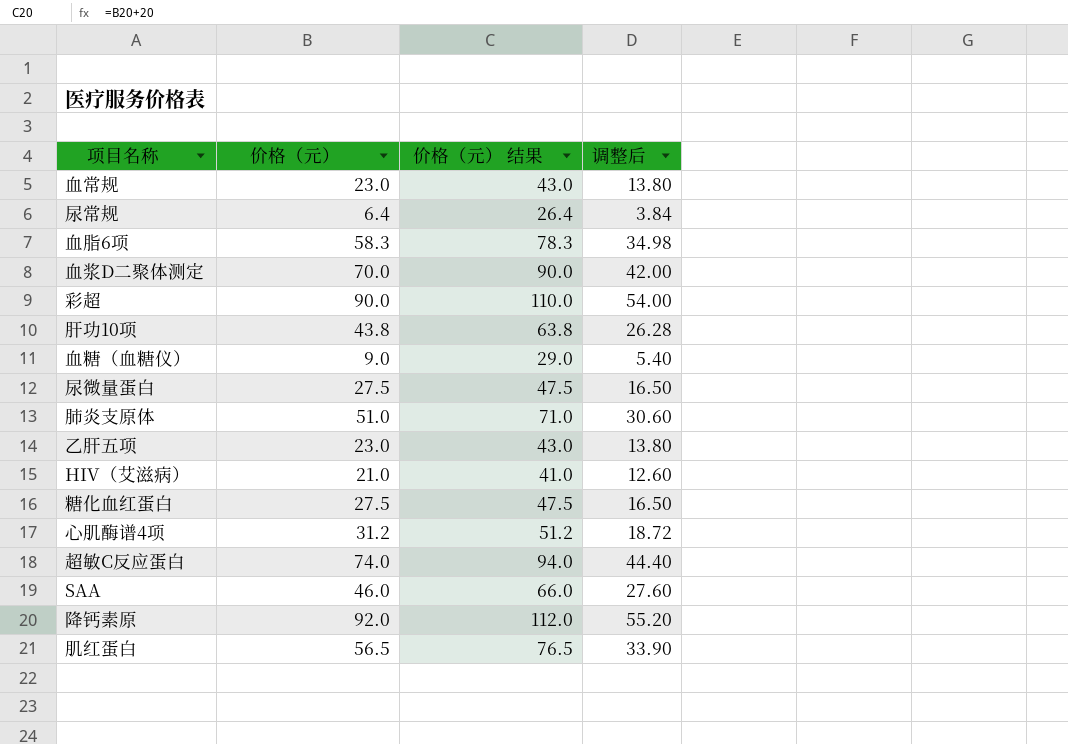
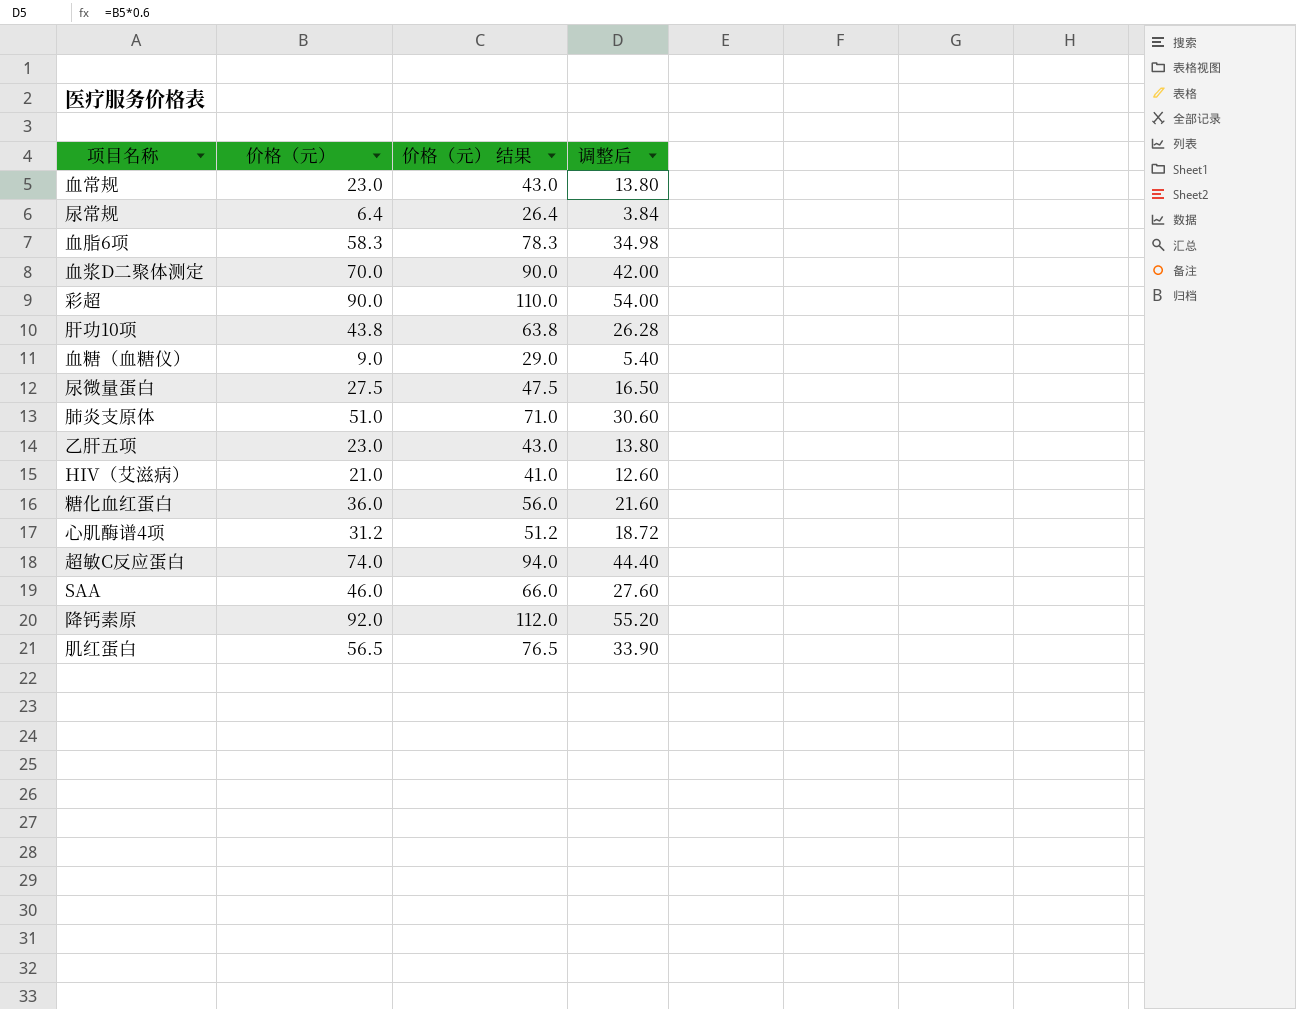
糖化血红蛋白 | 价格（元）: 27.5 -> 36.0
糖化血红蛋白 | 价格（元） 结果: 47.5 -> 56.0
糖化血红蛋白 | 调整后: 16.50 -> 21.60

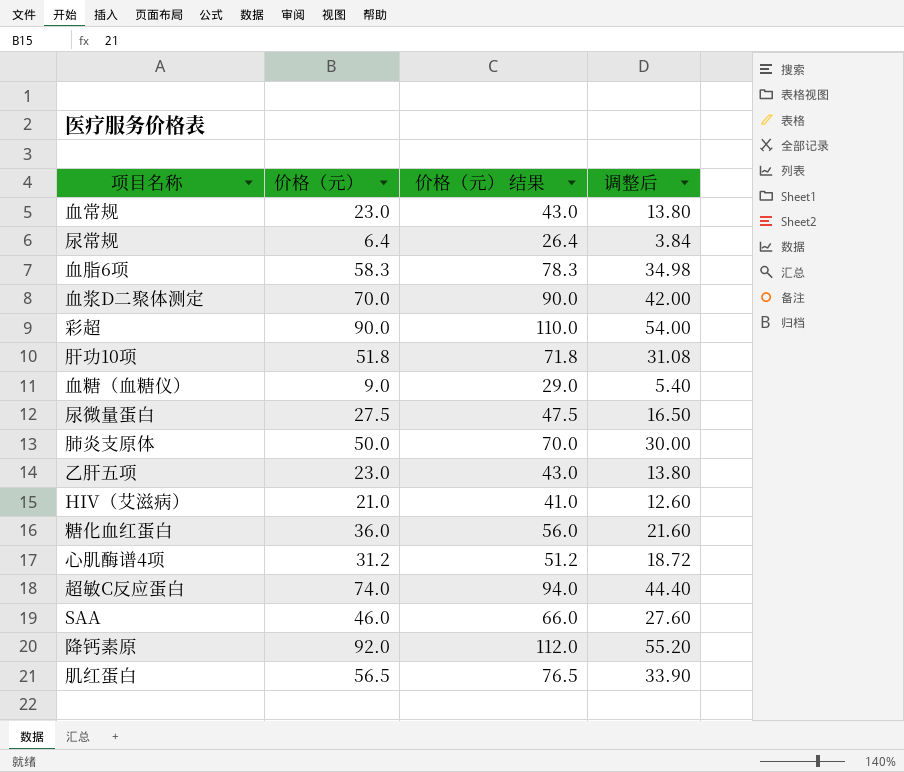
肝功10项 | 价格（元）: 43.8 -> 51.8
肝功10项 | 价格（元） 结果: 63.8 -> 71.8
肝功10项 | 调整后: 26.28 -> 31.08
肺炎支原体 | 价格（元）: 51.0 -> 50.0
肺炎支原体 | 价格（元） 结果: 71.0 -> 70.0
肺炎支原体 | 调整后: 30.60 -> 30.00

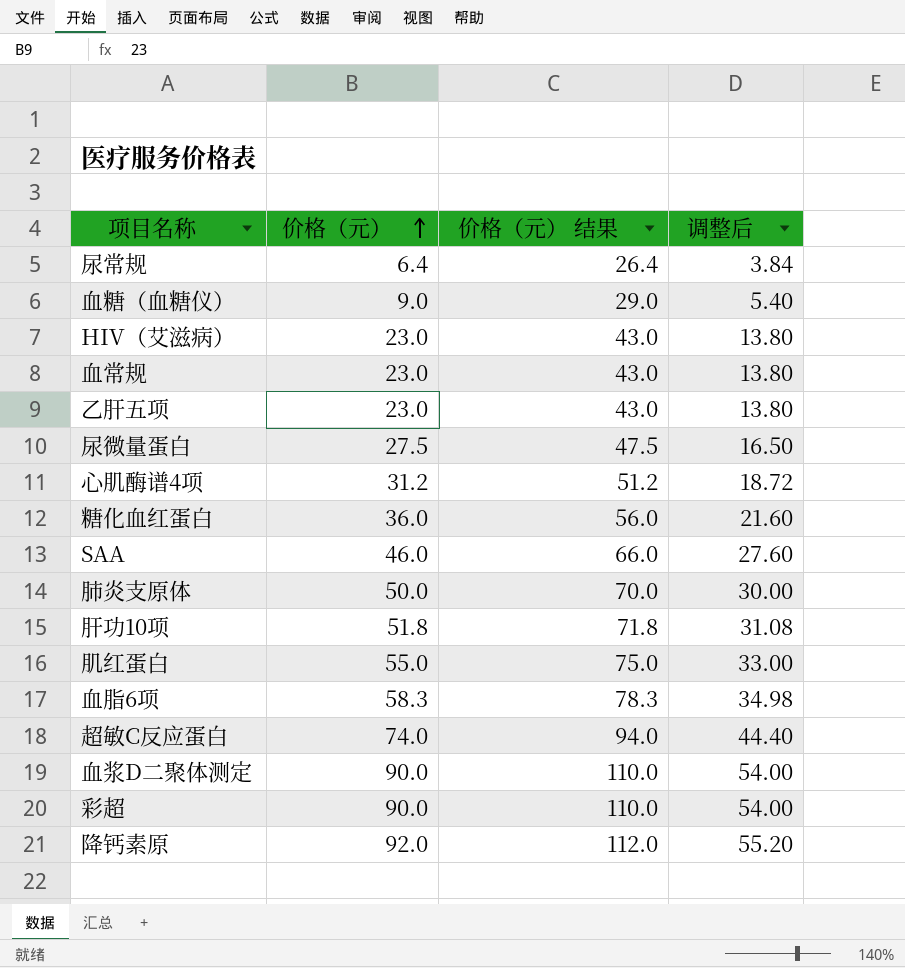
row order: none -> 价格（元） ascending
HIV（艾滋病） | 价格（元）: 21.0 -> 23.0
HIV（艾滋病） | 价格（元） 结果: 41.0 -> 43.0
HIV（艾滋病） | 调整后: 12.60 -> 13.80
肌红蛋白 | 价格（元）: 56.5 -> 55.0
肌红蛋白 | 价格（元） 结果: 76.5 -> 75.0
肌红蛋白 | 调整后: 33.90 -> 33.00
血浆D二聚体测定 | 价格（元）: 70.0 -> 90.0
血浆D二聚体测定 | 价格（元） 结果: 90.0 -> 110.0
血浆D二聚体测定 | 调整后: 42.00 -> 54.00

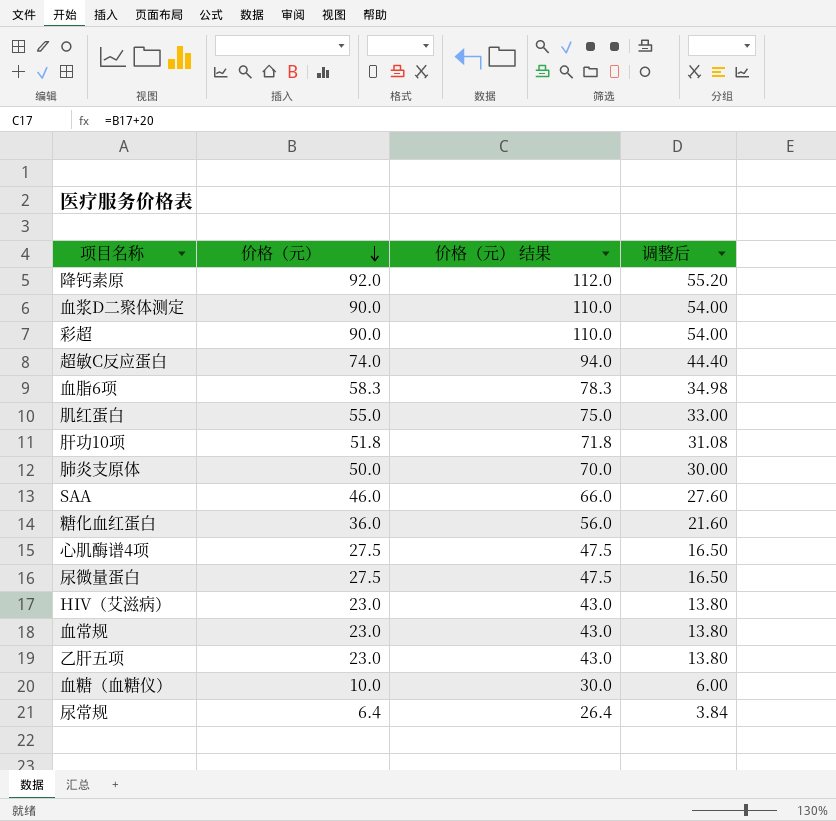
row order: 价格（元） ascending -> 价格（元） descending
心肌酶谱4项 | 价格（元）: 31.2 -> 27.5
心肌酶谱4项 | 价格（元） 结果: 51.2 -> 47.5
心肌酶谱4项 | 调整后: 18.72 -> 16.50
血糖（血糖仪） | 价格（元）: 9.0 -> 10.0
血糖（血糖仪） | 价格（元） 结果: 29.0 -> 30.0
血糖（血糖仪） | 调整后: 5.40 -> 6.00

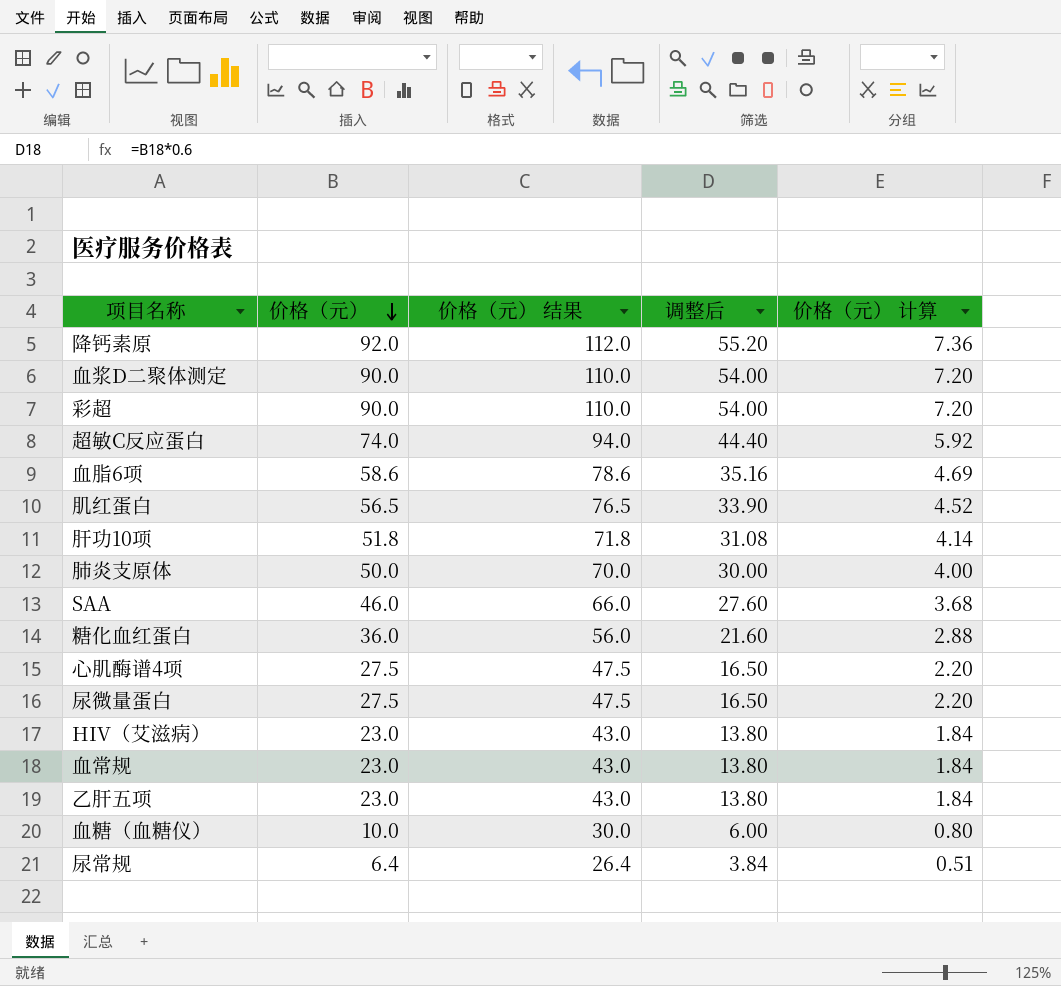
column 价格（元） 计算 | formula: none -> [价格（元）] * 0.08
血脂6项 | 价格（元）: 58.3 -> 58.6
血脂6项 | 价格（元） 结果: 78.3 -> 78.6
血脂6项 | 调整后: 34.98 -> 35.16
肌红蛋白 | 价格（元）: 55.0 -> 56.5
肌红蛋白 | 价格（元） 结果: 75.0 -> 76.5
肌红蛋白 | 调整后: 33.00 -> 33.90

